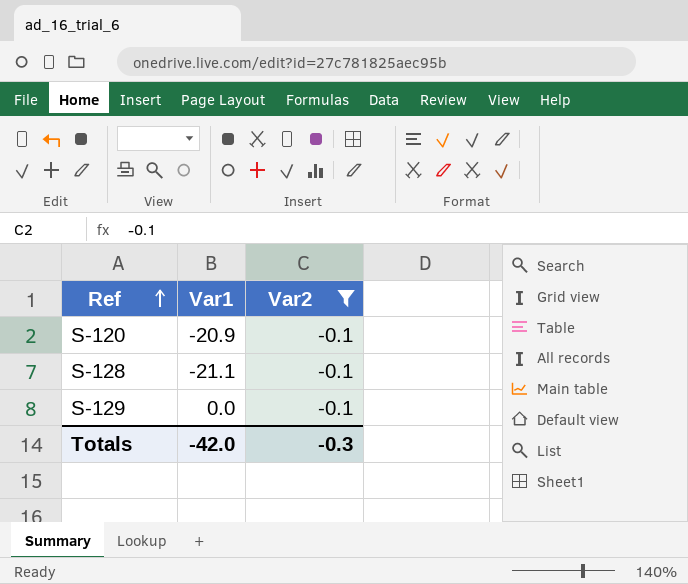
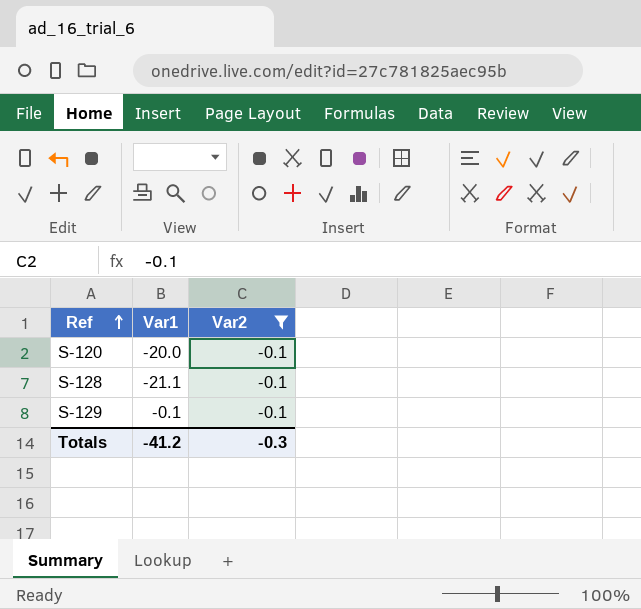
S-120 | Var1: -20.9 -> -20.0
S-129 | Var1: 0.0 -> -0.1
Totals | Var1: -42.0 -> -41.2

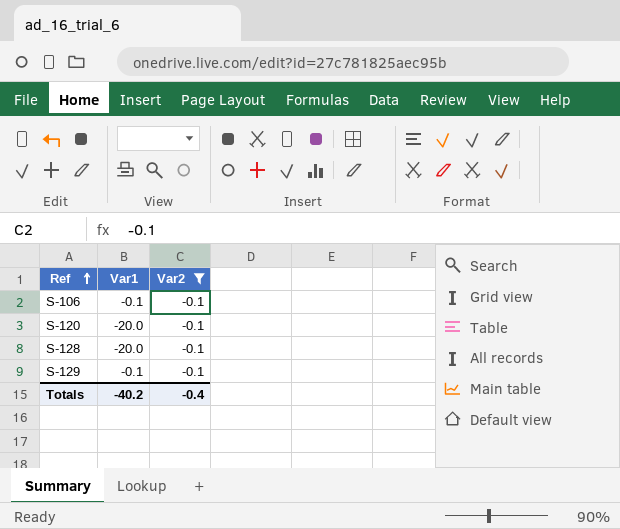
row S-106: none -> -0.1 | -0.1
S-128 | Var1: -21.1 -> -20.0
Totals | Var1: -41.2 -> -40.2
Totals | Var2: -0.3 -> -0.4

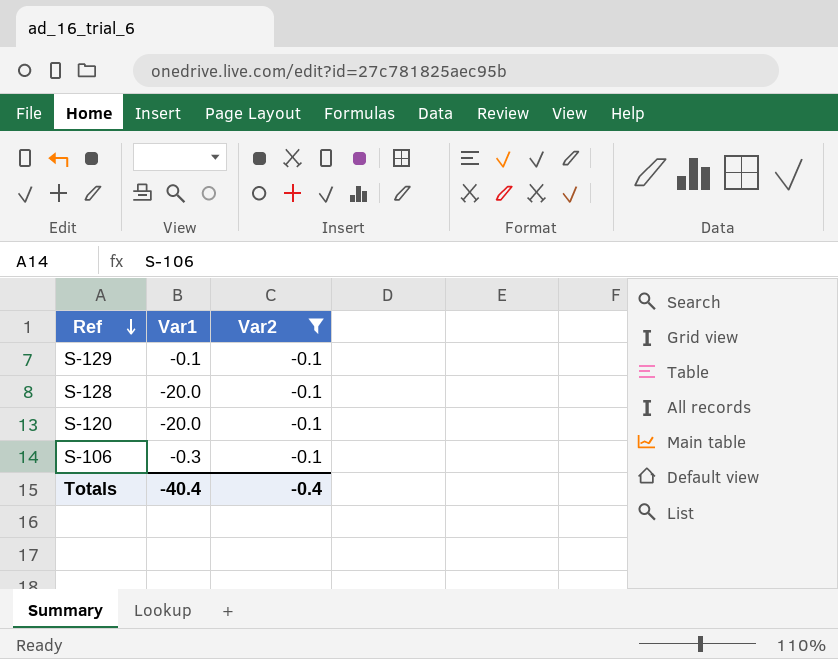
row order: Ref ascending -> Ref descending
S-106 | Var1: -0.1 -> -0.3
Totals | Var1: -40.2 -> -40.4

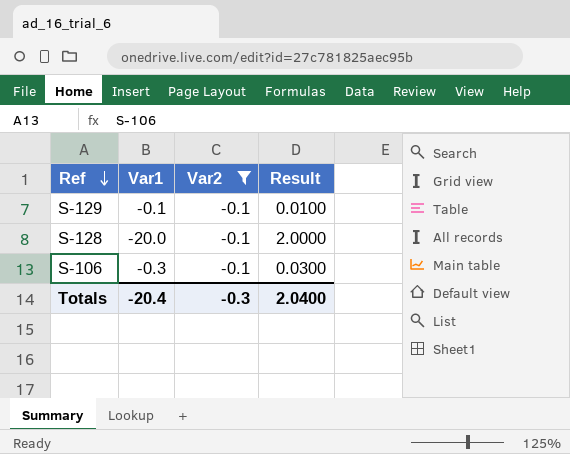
column Result | formula: none -> [Var1] * [Var2]
row S-120: -20.0 | -0.1 -> none
Totals | Var1: -40.4 -> -20.4
Totals | Var2: -0.4 -> -0.3

